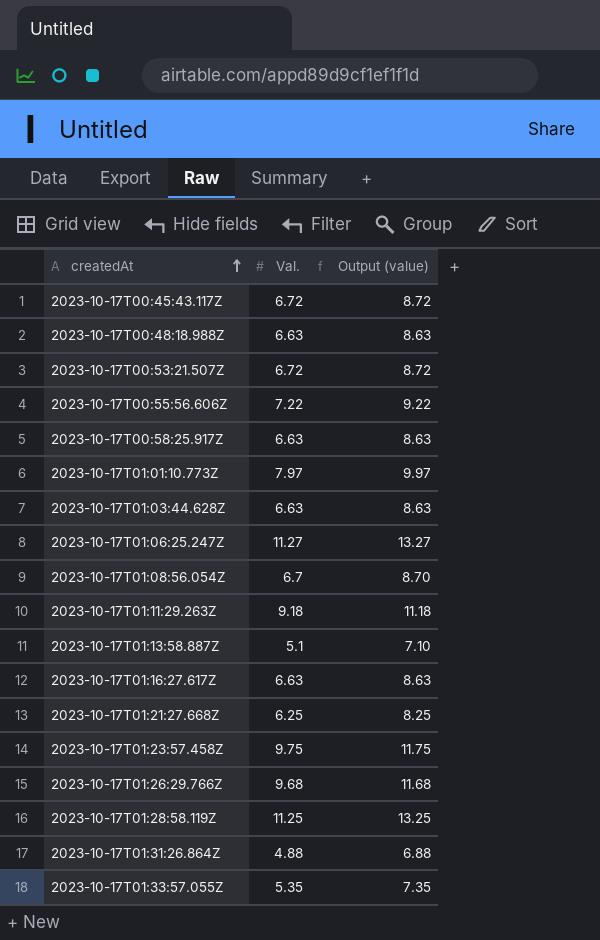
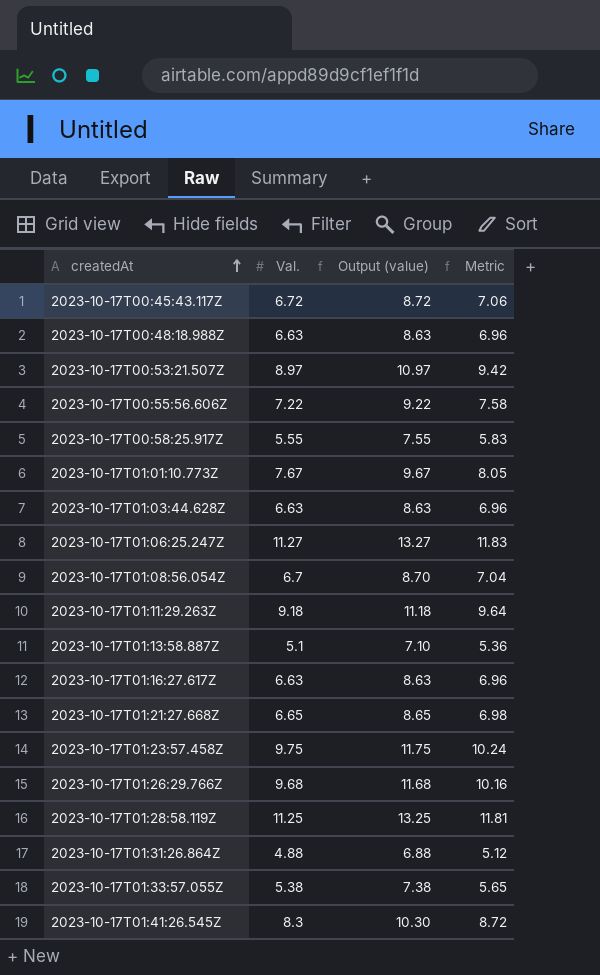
column Metric | formula: none -> [Val.] * 1.05
2023-10-17T00:53:21.507Z | Val.: 6.72 -> 8.97
2023-10-17T00:53:21.507Z | Output (value): 8.72 -> 10.97
2023-10-17T00:58:25.917Z | Val.: 6.63 -> 5.55
2023-10-17T00:58:25.917Z | Output (value): 8.63 -> 7.55
2023-10-17T01:01:10.773Z | Val.: 7.97 -> 7.67
2023-10-17T01:01:10.773Z | Output (value): 9.97 -> 9.67
2023-10-17T01:21:27.668Z | Val.: 6.25 -> 6.65
2023-10-17T01:21:27.668Z | Output (value): 8.25 -> 8.65
2023-10-17T01:33:57.055Z | Val.: 5.35 -> 5.38
2023-10-17T01:33:57.055Z | Output (value): 7.35 -> 7.38
row 2023-10-17T01:41:26.545Z: none -> 8.3 | 10.30 | 8.72

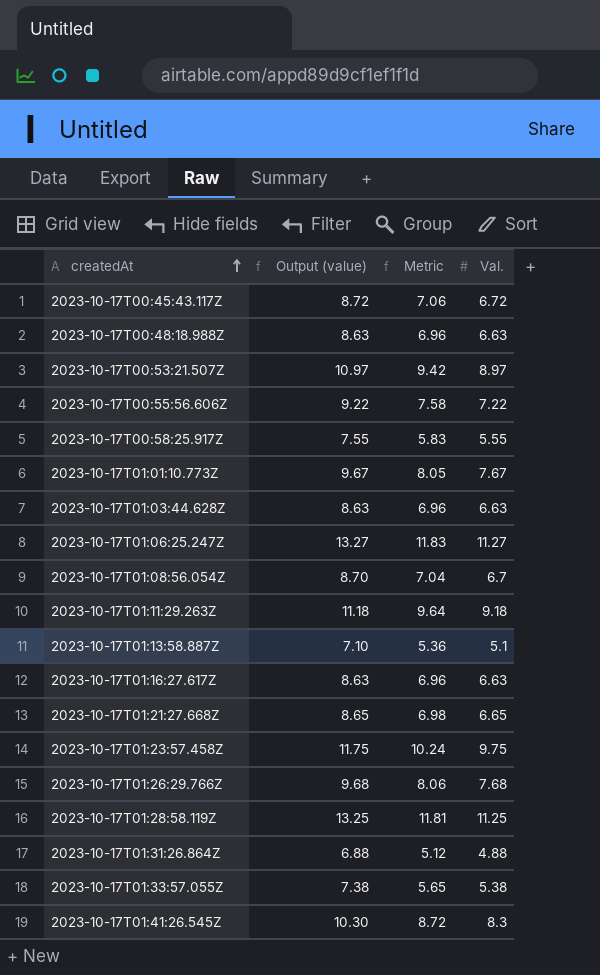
column Val. | position: 2 -> 4
2023-10-17T01:26:29.766Z | Output (value): 11.68 -> 9.68
2023-10-17T01:26:29.766Z | Metric: 10.16 -> 8.06
2023-10-17T01:26:29.766Z | Val.: 9.68 -> 7.68

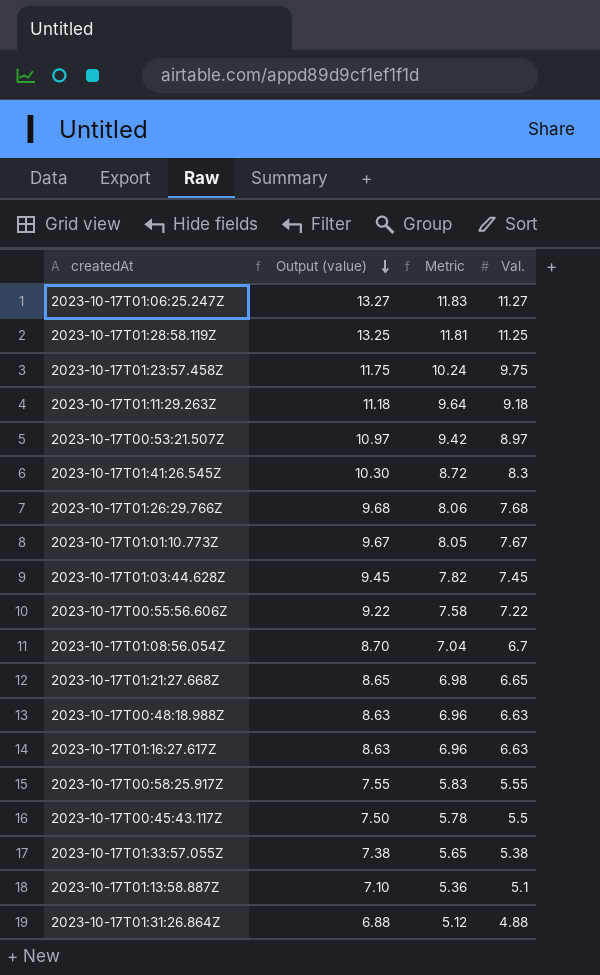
row order: createdAt ascending -> Output (value) descending
2023-10-17T01:03:44.628Z | Output (value): 8.63 -> 9.45
2023-10-17T01:03:44.628Z | Metric: 6.96 -> 7.82
2023-10-17T01:03:44.628Z | Val.: 6.63 -> 7.45
2023-10-17T00:45:43.117Z | Output (value): 8.72 -> 7.50
2023-10-17T00:45:43.117Z | Metric: 7.06 -> 5.78
2023-10-17T00:45:43.117Z | Val.: 6.72 -> 5.5

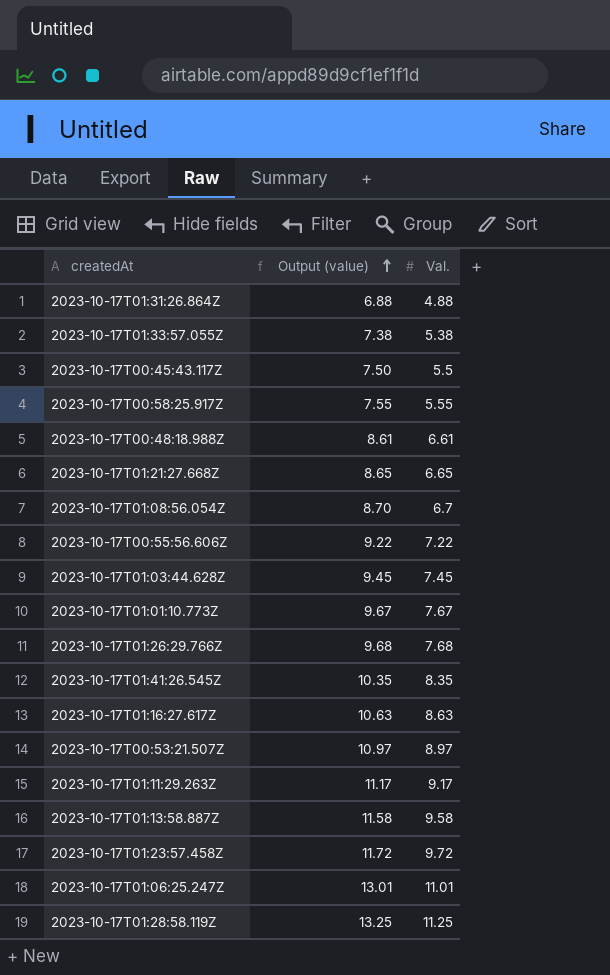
row order: Output (value) descending -> Output (value) ascending
column Metric | formula: [Val.] * 1.05 -> none
2023-10-17T00:48:18.988Z | Output (value): 8.63 -> 8.61
2023-10-17T00:48:18.988Z | Val.: 6.63 -> 6.61
2023-10-17T01:41:26.545Z | Output (value): 10.30 -> 10.35
2023-10-17T01:41:26.545Z | Val.: 8.3 -> 8.35
2023-10-17T01:16:27.617Z | Output (value): 8.63 -> 10.63
2023-10-17T01:16:27.617Z | Val.: 6.63 -> 8.63
2023-10-17T01:11:29.263Z | Output (value): 11.18 -> 11.17
2023-10-17T01:11:29.263Z | Val.: 9.18 -> 9.17
2023-10-17T01:13:58.887Z | Output (value): 7.10 -> 11.58
2023-10-17T01:13:58.887Z | Val.: 5.1 -> 9.58
2023-10-17T01:23:57.458Z | Output (value): 11.75 -> 11.72
2023-10-17T01:23:57.458Z | Val.: 9.75 -> 9.72
2023-10-17T01:06:25.247Z | Output (value): 13.27 -> 13.01
2023-10-17T01:06:25.247Z | Val.: 11.27 -> 11.01

